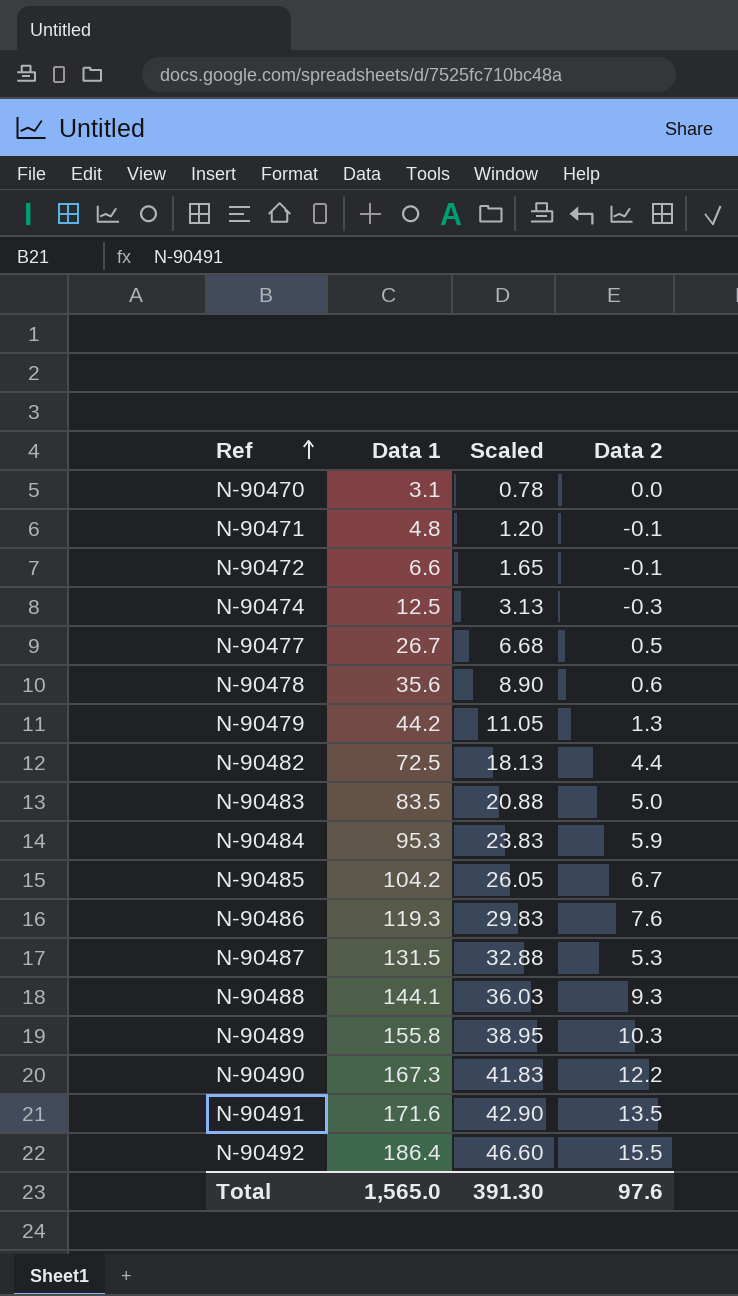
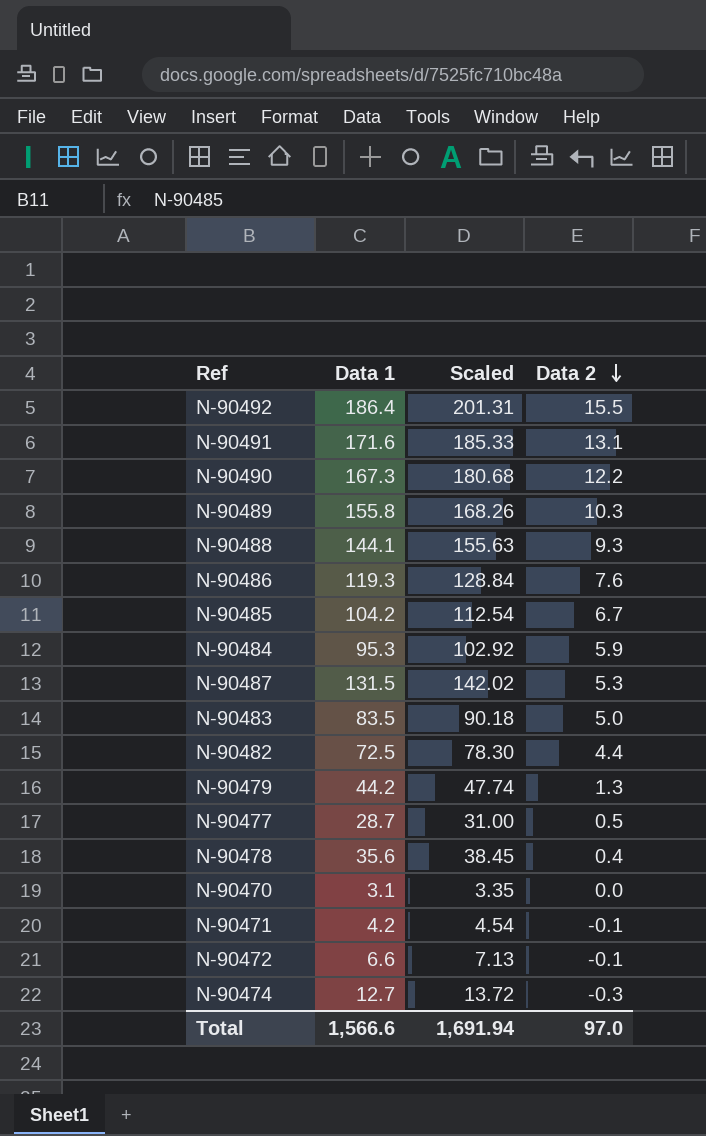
row order: Ref ascending -> Data 2 descending
column Scaled | formula: [Data 1] * 0.25 -> [Data 1] * 1.08
N-90491 | Data 2: 13.5 -> 13.1
N-90477 | Data 1: 26.7 -> 28.7
N-90478 | Data 2: 0.6 -> 0.4
N-90471 | Data 1: 4.8 -> 4.2
N-90474 | Data 1: 12.5 -> 12.7
Total | Data 1: 1,565.0 -> 1,566.6
Total | Scaled: 391.30 -> 1,691.94
Total | Data 2: 97.6 -> 97.0

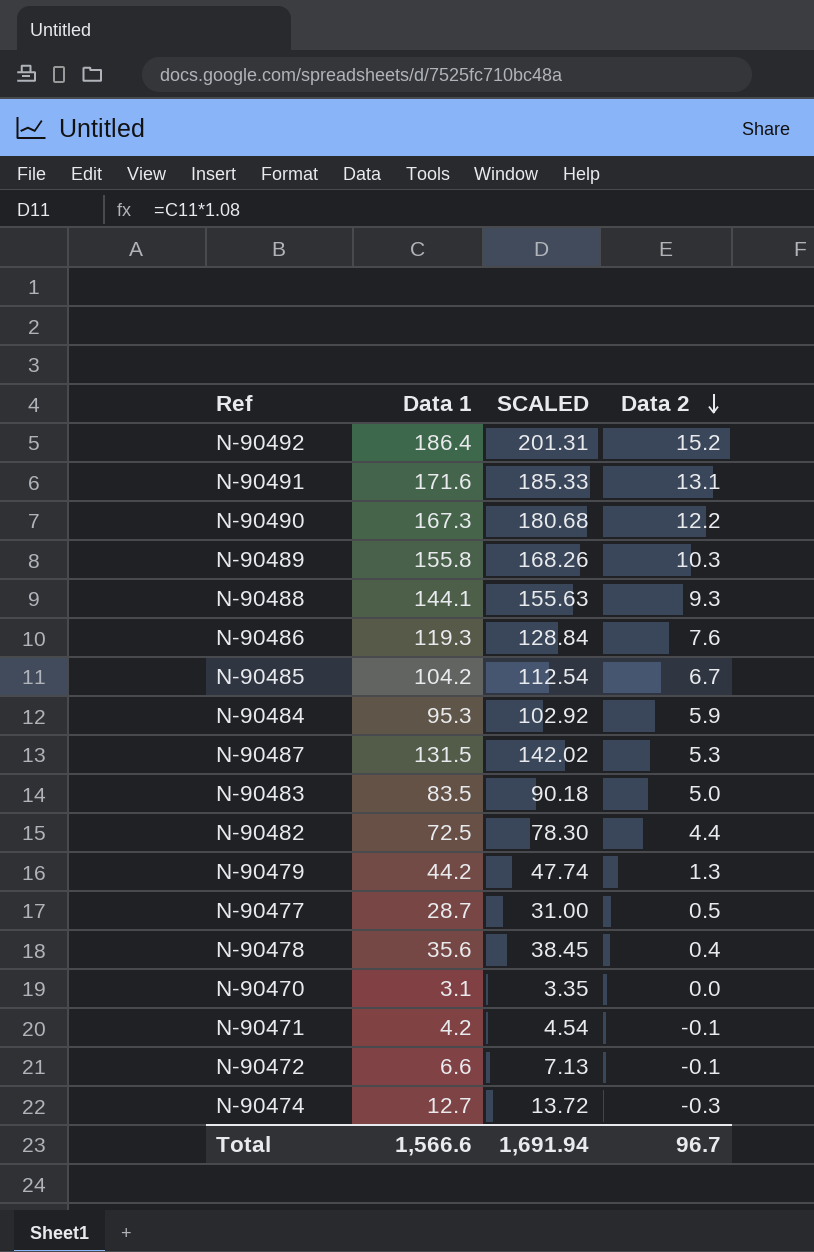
column name: Scaled -> SCALED
N-90492 | Data 2: 15.5 -> 15.2
Total | Data 2: 97.0 -> 96.7

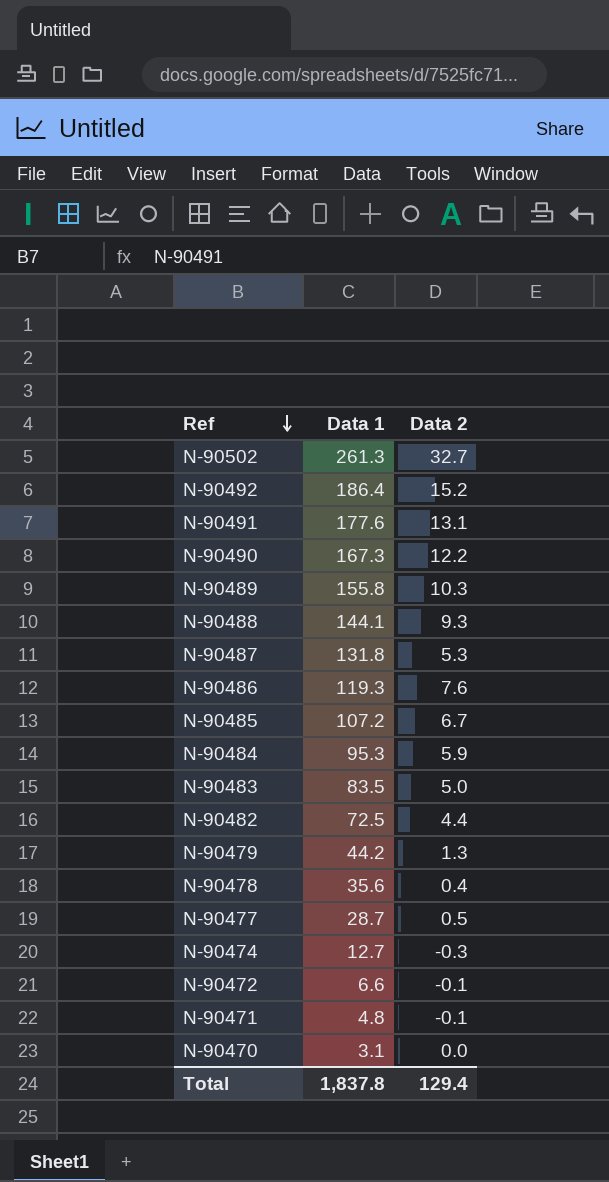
row order: Data 2 descending -> Ref descending
column SCALED | formula: [Data 1] * 1.08 -> none
row N-90502: none -> 261.3 | 32.7
N-90491 | Data 1: 171.6 -> 177.6
N-90487 | Data 1: 131.5 -> 131.8
N-90485 | Data 1: 104.2 -> 107.2
N-90471 | Data 1: 4.2 -> 4.8
Total | Data 1: 1,566.6 -> 1,837.8
Total | Data 2: 96.7 -> 129.4

